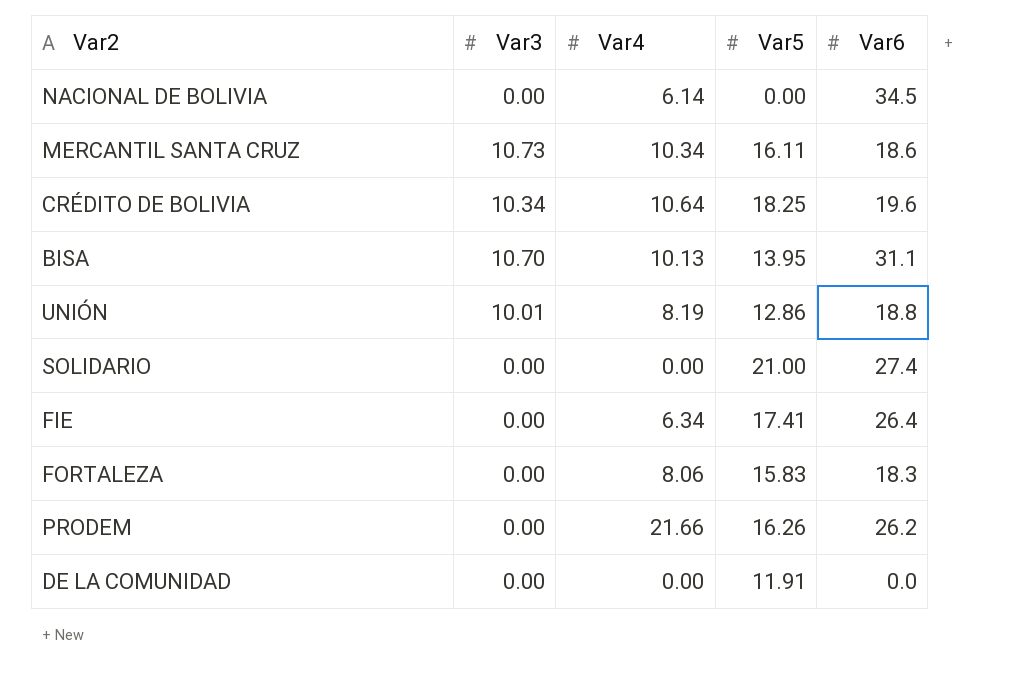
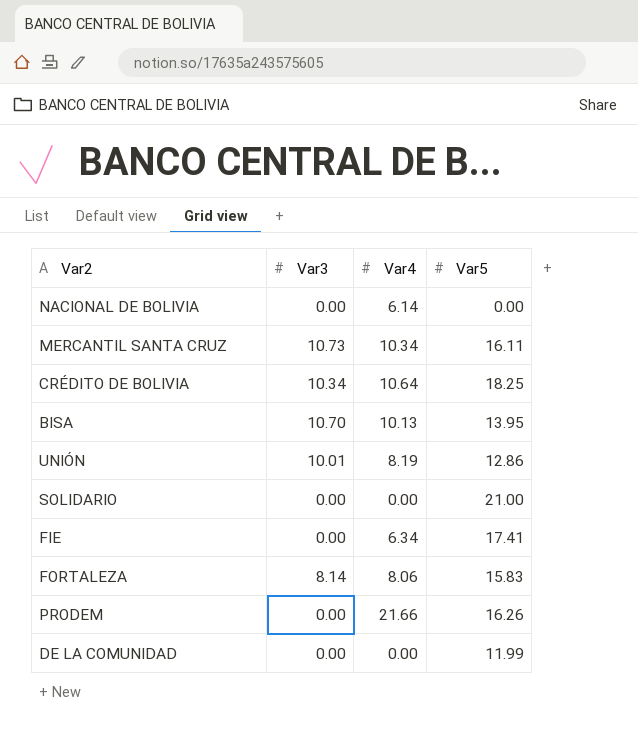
column Var6 | position: 5 -> none
FORTALEZA | Var3: 0.00 -> 8.14
DE LA COMUNIDAD | Var5: 11.91 -> 11.99

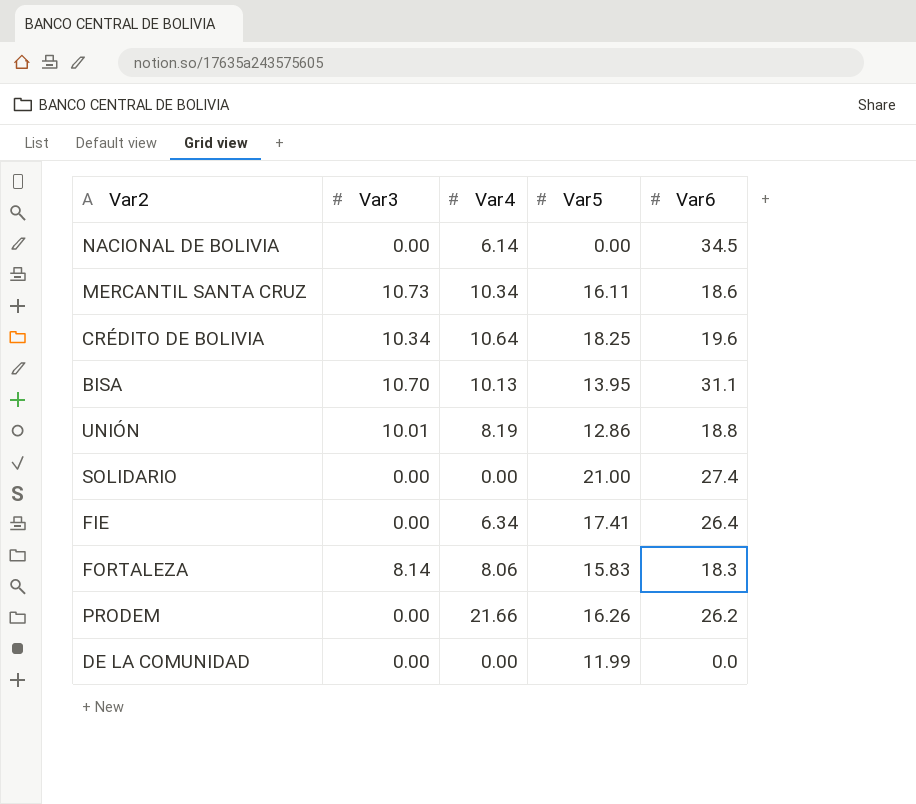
column Var6 | position: none -> 5

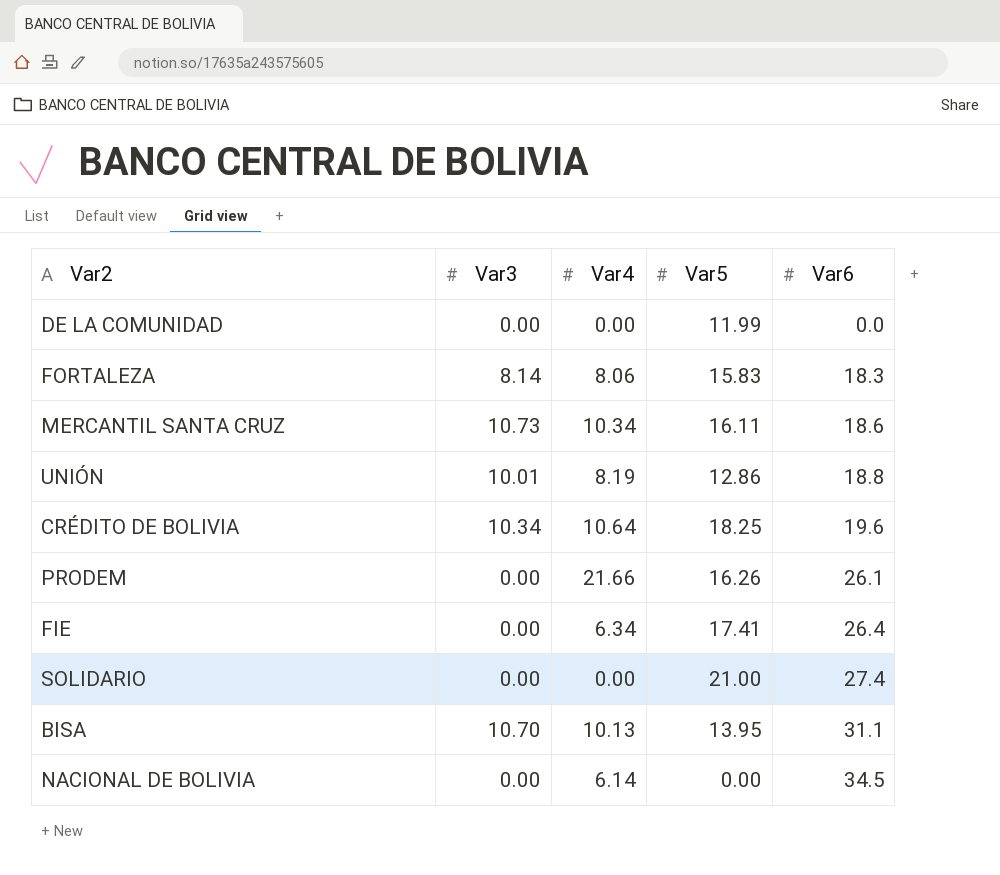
row order: none -> Var6 ascending
PRODEM | Var6: 26.2 -> 26.1

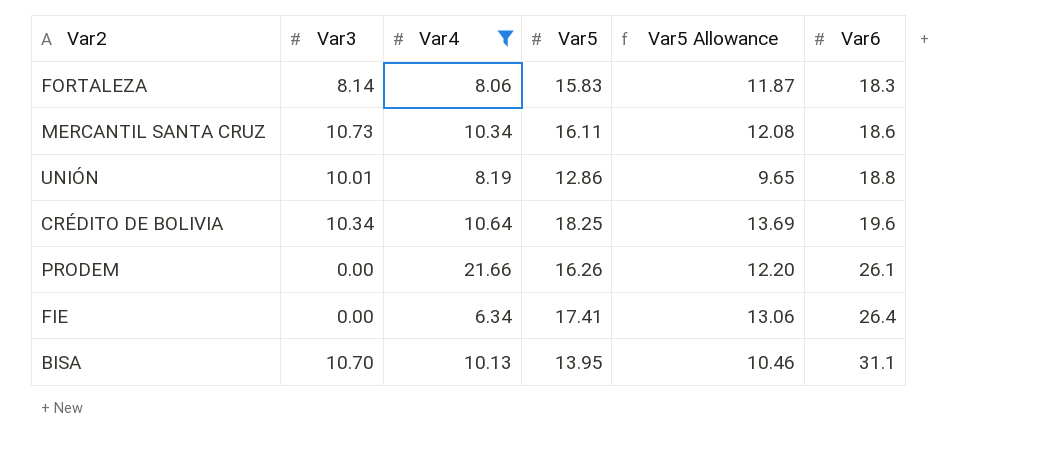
filter: none -> Var4 >= 6.34
column Var5 Allowance | formula: none -> [Var5] * 0.75

